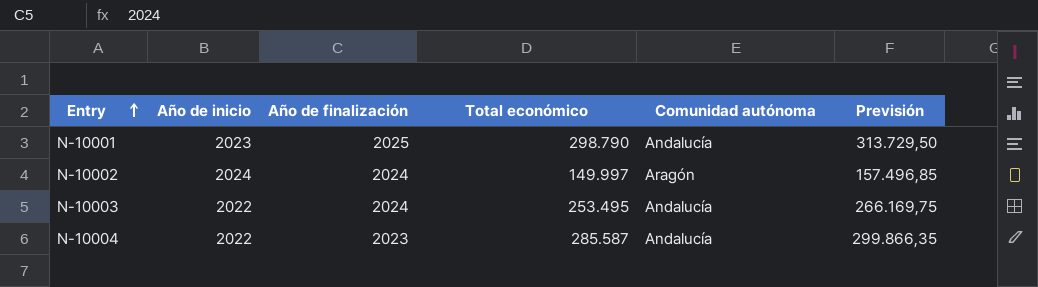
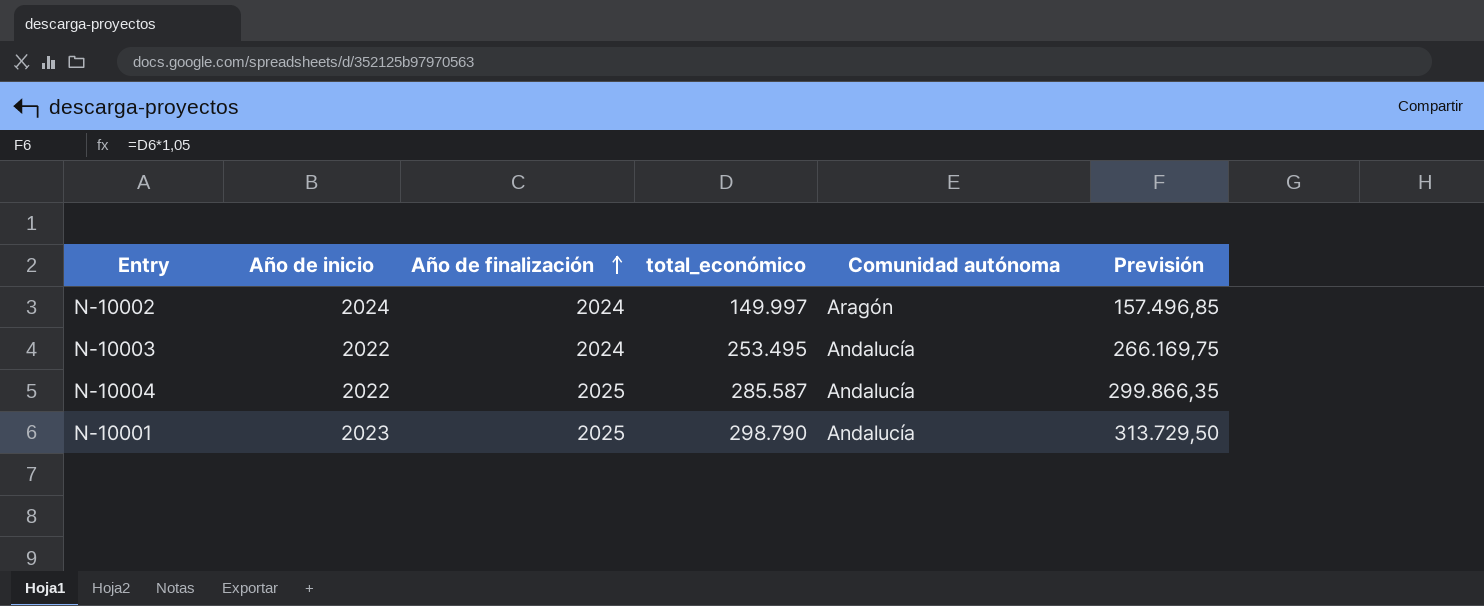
row order: Entry ascending -> Año de finalización ascending
column name: Total económico -> total_económico
N-10004 | Año de finalización: 2023 -> 2025

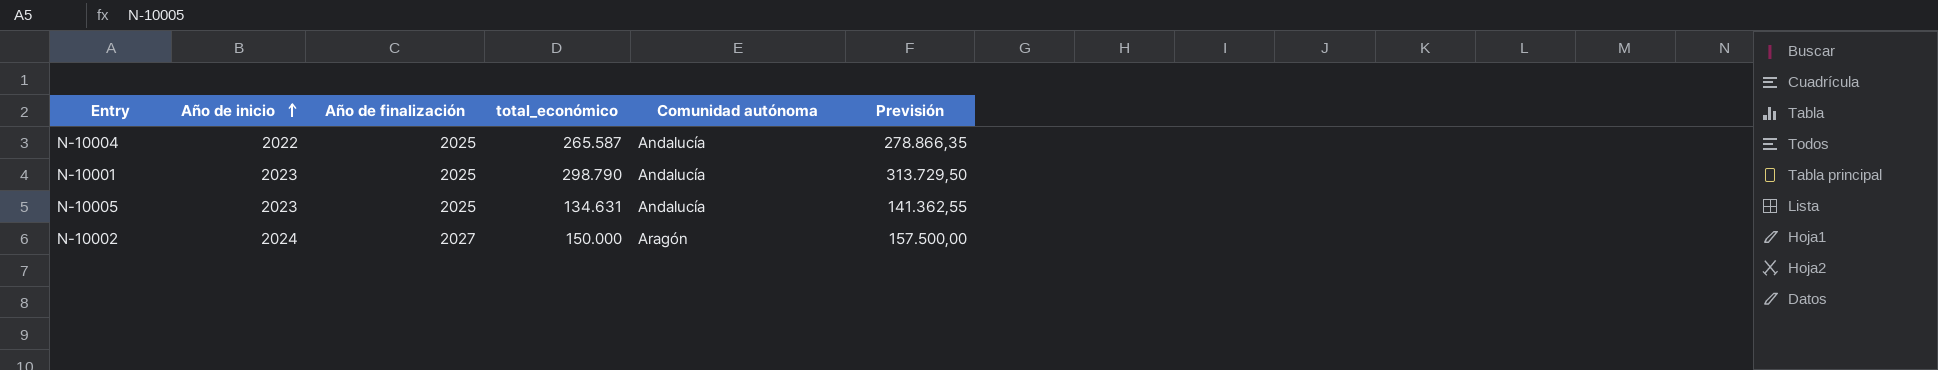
row order: Año de finalización ascending -> Año de inicio ascending
row N-10003: 2022 | 2024 | 253.495 | Andalucía | 266.169,75 -> none
N-10004 | total_económico: 285.587 -> 265.587
N-10004 | Previsión: 299.866,35 -> 278.866,35
row N-10005: none -> 2023 | 2025 | 134.631 | Andalucía | 141.362,55
N-10002 | Año de finalización: 2024 -> 2027
N-10002 | total_económico: 149.997 -> 150.000
N-10002 | Previsión: 157.496,85 -> 157.500,00

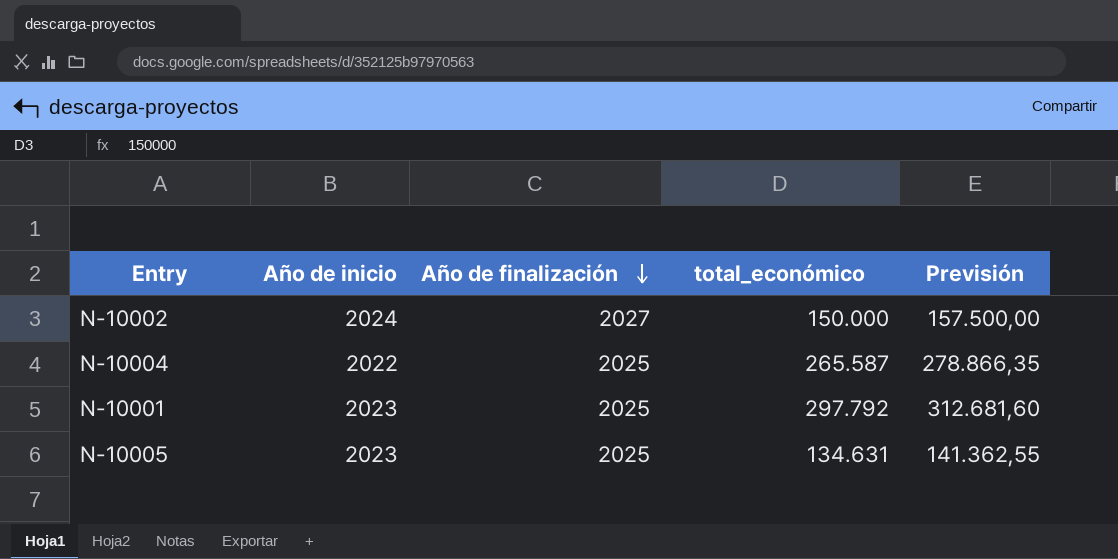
row order: Año de inicio ascending -> Año de finalización descending
column Comunidad autónoma | position: 5 -> none
N-10001 | total_económico: 298.790 -> 297.792
N-10001 | Previsión: 313.729,50 -> 312.681,60

